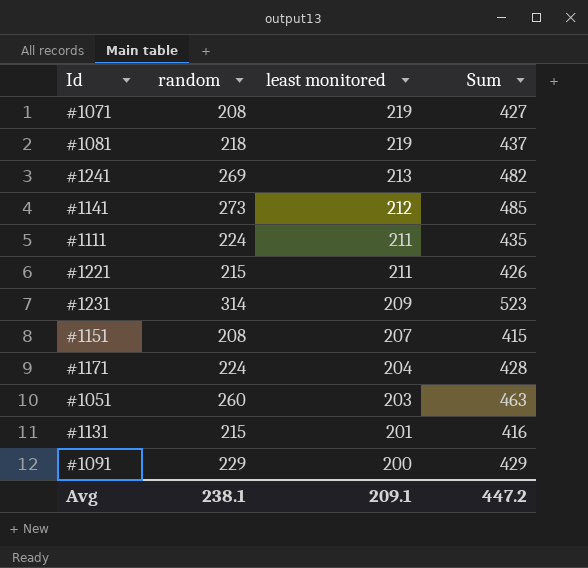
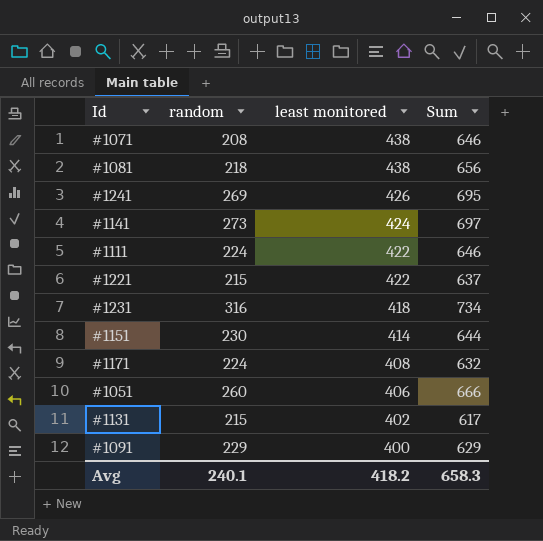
#1071 | least monitored: 219 -> 438
#1071 | Sum: 427 -> 646
#1081 | least monitored: 219 -> 438
#1081 | Sum: 437 -> 656
#1241 | least monitored: 213 -> 426
#1241 | Sum: 482 -> 695
#1141 | least monitored: 212 -> 424
#1141 | Sum: 485 -> 697
#1111 | least monitored: 211 -> 422
#1111 | Sum: 435 -> 646
#1221 | least monitored: 211 -> 422
#1221 | Sum: 426 -> 637
#1231 | random: 314 -> 316
#1231 | least monitored: 209 -> 418
#1231 | Sum: 523 -> 734
#1151 | random: 208 -> 230
#1151 | least monitored: 207 -> 414
#1151 | Sum: 415 -> 644
#1171 | least monitored: 204 -> 408
#1171 | Sum: 428 -> 632
#1051 | least monitored: 203 -> 406
#1051 | Sum: 463 -> 666
#1131 | least monitored: 201 -> 402
#1131 | Sum: 416 -> 617
#1091 | least monitored: 200 -> 400
#1091 | Sum: 429 -> 629
Avg | random: 238.1 -> 240.1
Avg | least monitored: 209.1 -> 418.2
Avg | Sum: 447.2 -> 658.3

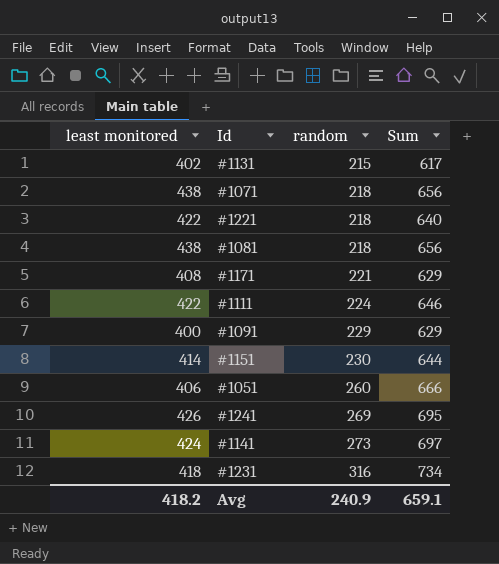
row order: least monitored descending -> random ascending
column least monitored | position: 3 -> 1
#1071 | random: 208 -> 218
#1071 | Sum: 646 -> 656
#1221 | random: 215 -> 218
#1221 | Sum: 637 -> 640
#1171 | random: 224 -> 221
#1171 | Sum: 632 -> 629
Avg | random: 240.1 -> 240.9
Avg | Sum: 658.3 -> 659.1

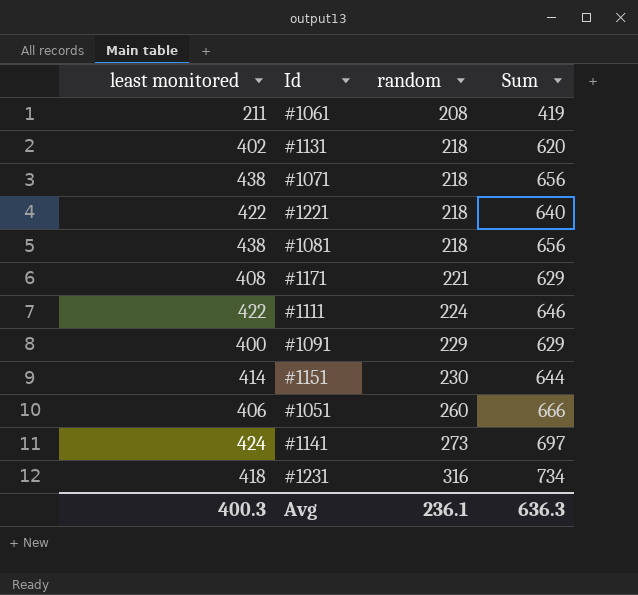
row #1241: 426 | 269 | 695 -> none
row #1061: none -> 211 | 208 | 419
#1131 | random: 215 -> 218
#1131 | Sum: 617 -> 620
Avg | least monitored: 418.2 -> 400.3
Avg | random: 240.9 -> 236.1
Avg | Sum: 659.1 -> 636.3

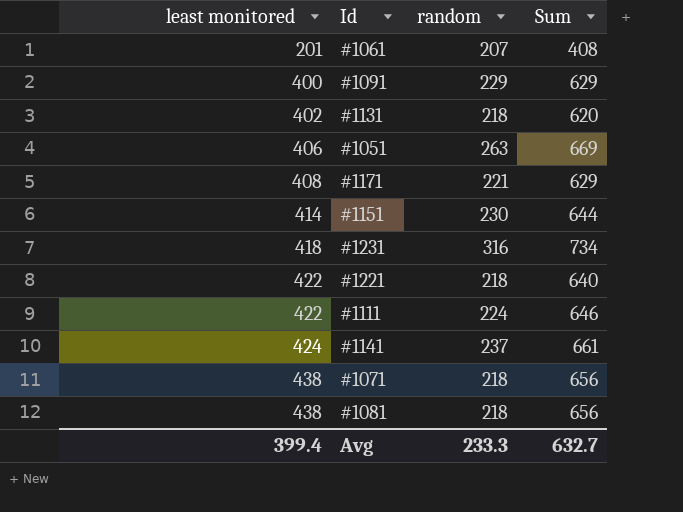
row order: random ascending -> least monitored ascending
#1061 | least monitored: 211 -> 201
#1061 | random: 208 -> 207
#1061 | Sum: 419 -> 408
#1051 | random: 260 -> 263
#1051 | Sum: 666 -> 669
#1141 | random: 273 -> 237
#1141 | Sum: 697 -> 661
Avg | least monitored: 400.3 -> 399.4
Avg | random: 236.1 -> 233.3
Avg | Sum: 636.3 -> 632.7

